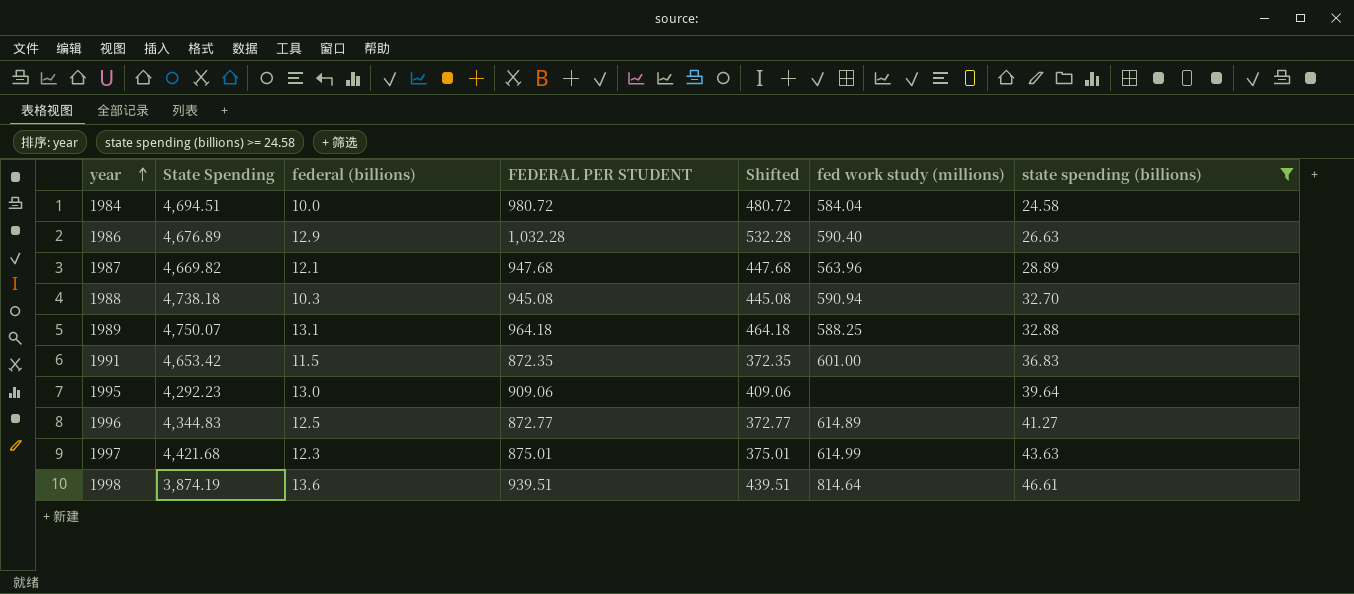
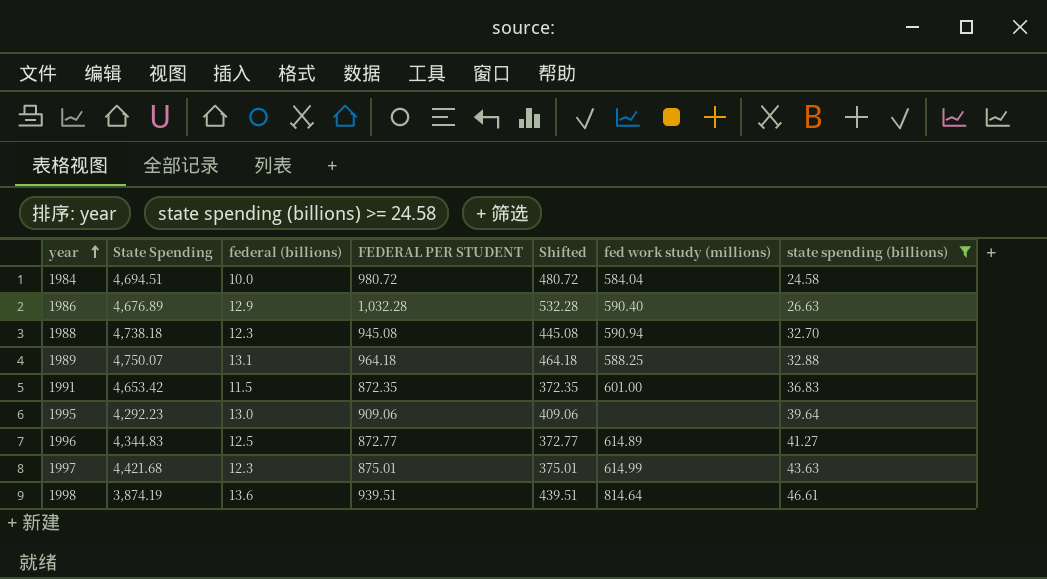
row 1987: 4,669.82 | 12.1 | 947.68 | 447.68 | 563.96 | 28.89 -> none
1988 | federal (billions): 10.3 -> 12.3

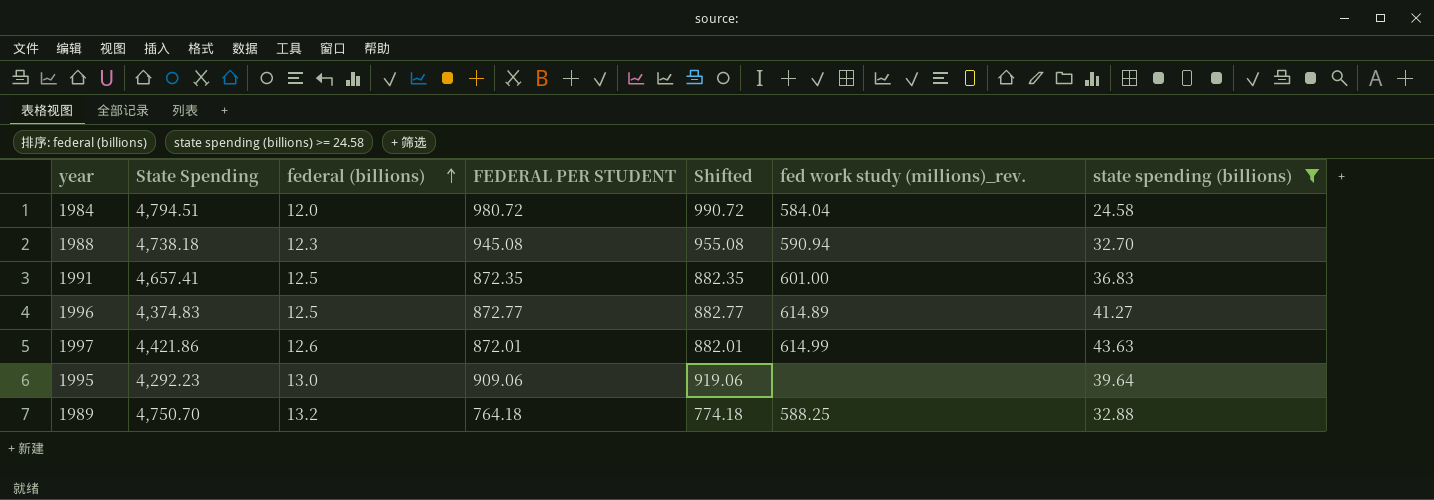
row order: year ascending -> federal (billions) ascending
column Shifted | formula: [FEDERAL PER STUDENT] - 500 -> [FEDERAL PER STUDENT] + 10
column name: fed work study (millions) -> fed work study (millions)_rev.
row 1986: 4,676.89 | 12.9 | 1,032.28 | 532.28 | 590.40 | 26.63 -> none
row 1998: 3,874.19 | 13.6 | 939.51 | 439.51 | 814.64 | 46.61 -> none
1984 | State Spending: 4,694.51 -> 4,794.51
1984 | federal (billions): 10.0 -> 12.0
1991 | State Spending: 4,653.42 -> 4,657.41
1991 | federal (billions): 11.5 -> 12.5
1996 | State Spending: 4,344.83 -> 4,374.83
1997 | State Spending: 4,421.68 -> 4,421.86
1997 | federal (billions): 12.3 -> 12.6
1997 | FEDERAL PER STUDENT: 875.01 -> 872.01
1989 | State Spending: 4,750.07 -> 4,750.70
1989 | federal (billions): 13.1 -> 13.2
1989 | FEDERAL PER STUDENT: 964.18 -> 764.18

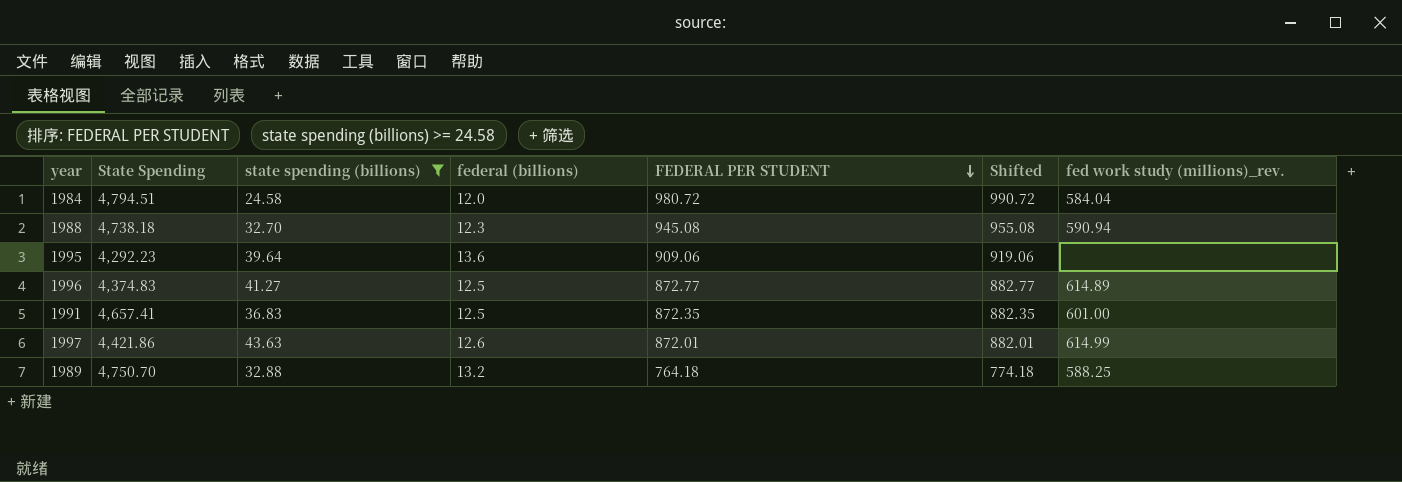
row order: federal (billions) ascending -> FEDERAL PER STUDENT descending
column state spending (billions) | position: 7 -> 3
1995 | federal (billions): 13.0 -> 13.6

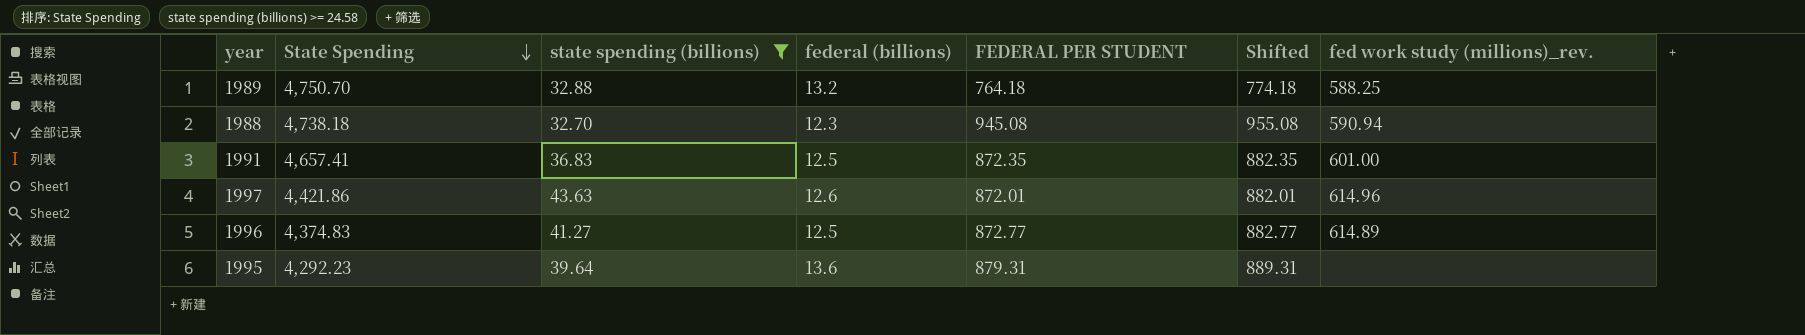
row order: FEDERAL PER STUDENT descending -> State Spending descending
row 1984: 4,794.51 | 24.58 | 12.0 | 980.72 | 990.72 | 584.04 -> none
1997 | fed work study (millions)_rev.: 614.99 -> 614.96
1995 | FEDERAL PER STUDENT: 909.06 -> 879.31
1995 | Shifted: 919.06 -> 889.31

